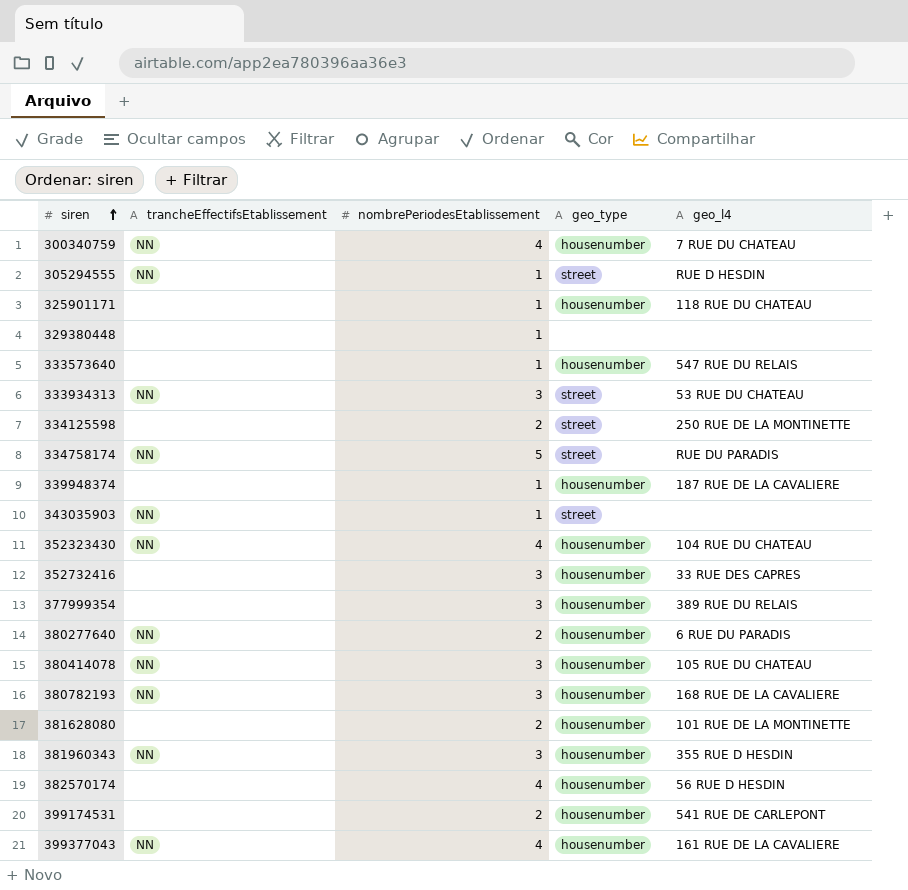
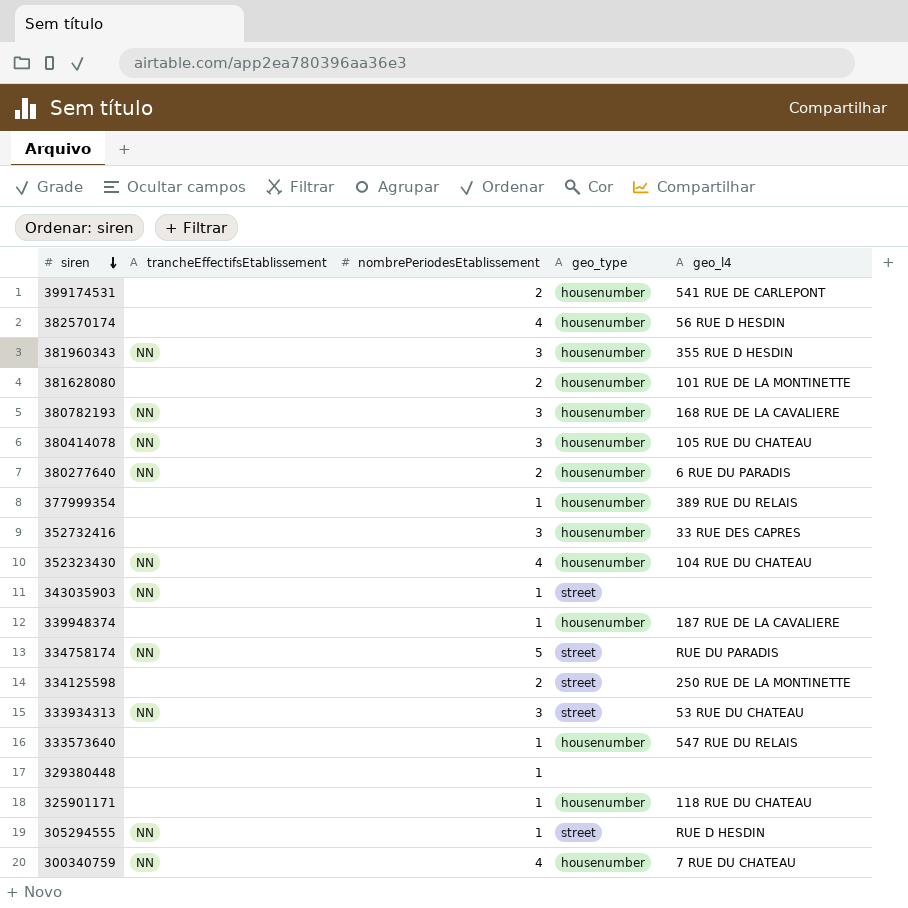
row order: siren ascending -> siren descending
row 399377043: NN | 4 | housenumber | 161 RUE DE LA CAVALIERE -> none
377999354 | nombrePeriodesEtablissement: 3 -> 1

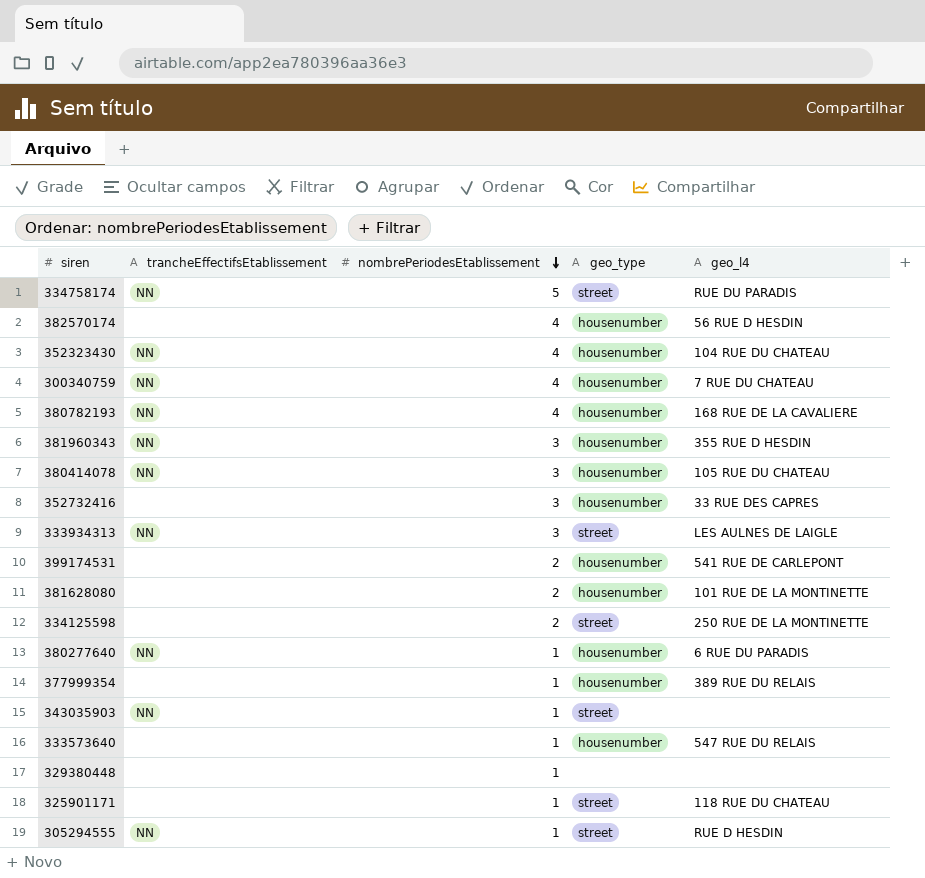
row order: siren descending -> nombrePeriodesEtablissement descending
row 339948374: none | 1 | housenumber | 187 RUE DE LA CAVALIERE -> none
380782193 | nombrePeriodesEtablissement: 3 -> 4
333934313 | geo_l4: 53 RUE DU CHATEAU -> LES AULNES DE LAIGLE
380277640 | nombrePeriodesEtablissement: 2 -> 1
325901171 | geo_type: housenumber -> street

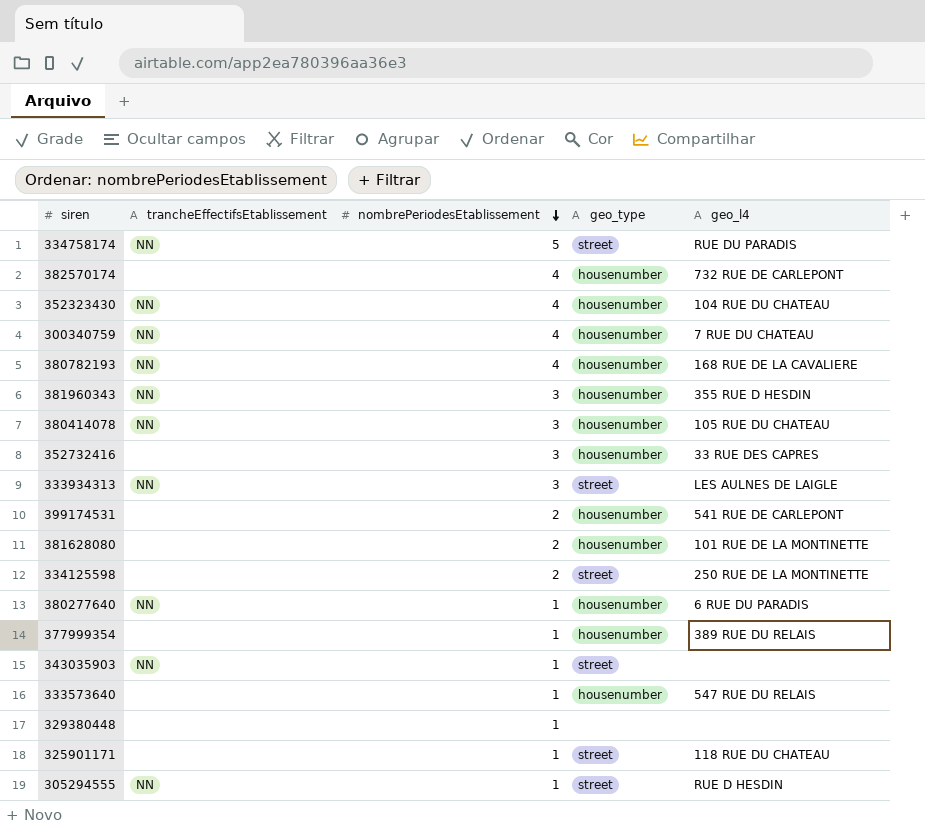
382570174 | geo_l4: 56 RUE D HESDIN -> 732 RUE DE CARLEPONT

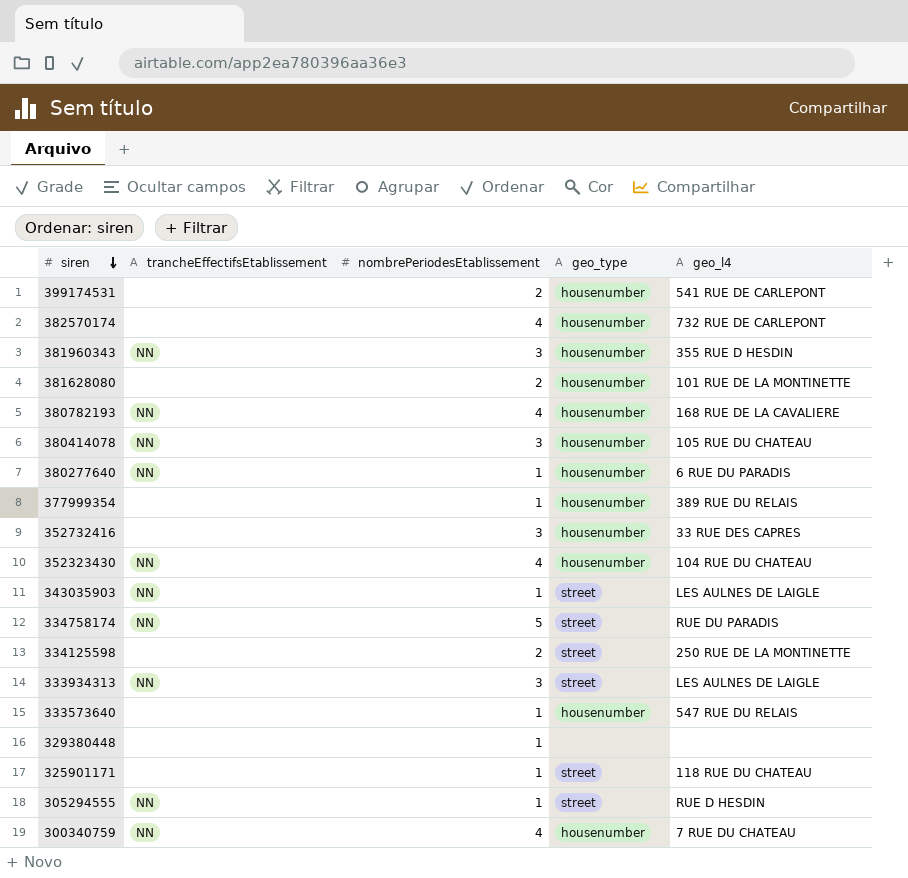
row order: nombrePeriodesEtablissement descending -> siren descending
343035903 | geo_l4: none -> LES AULNES DE LAIGLE

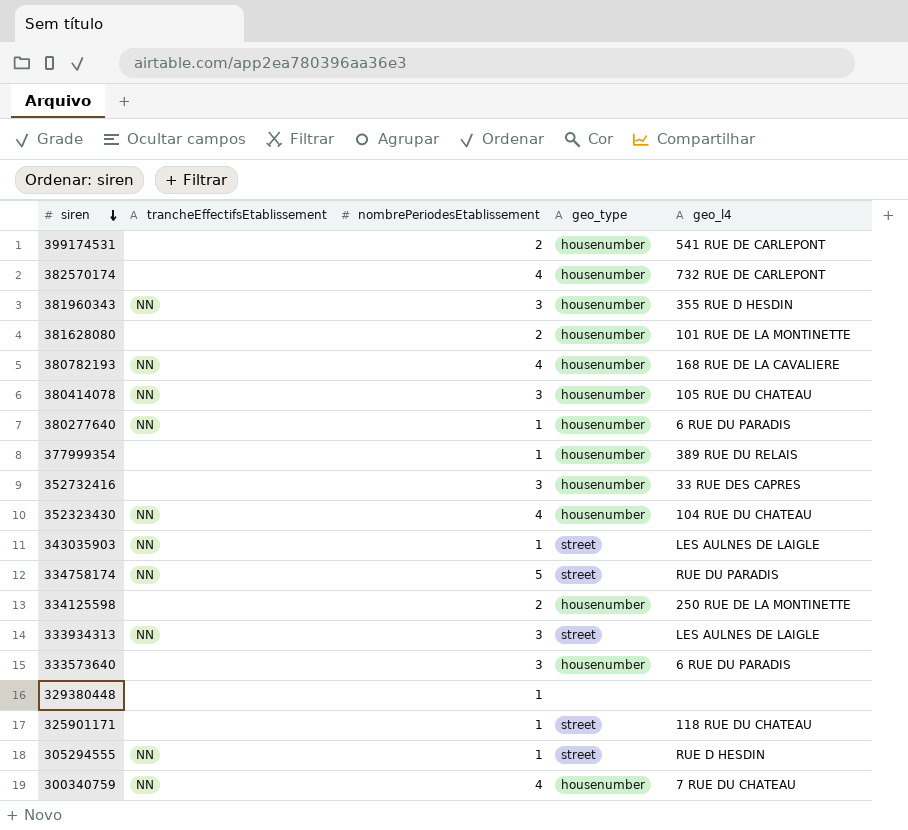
334125598 | geo_type: street -> housenumber
333573640 | nombrePeriodesEtablissement: 1 -> 3
333573640 | geo_l4: 547 RUE DU RELAIS -> 6 RUE DU PARADIS

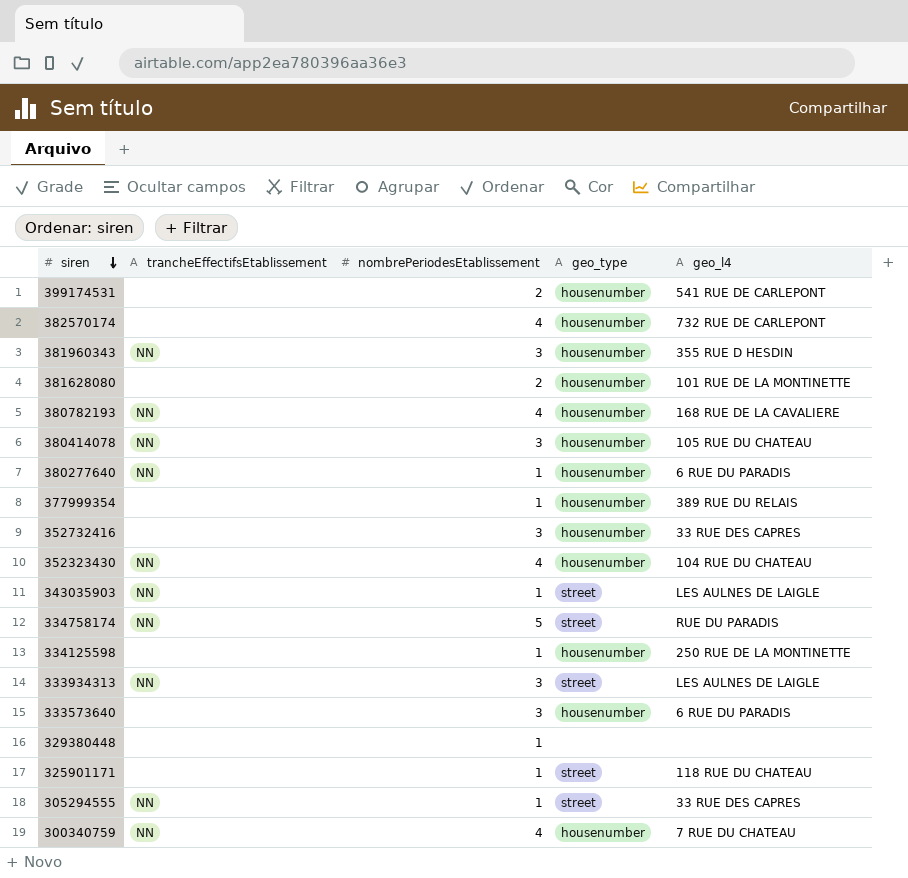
334125598 | nombrePeriodesEtablissement: 2 -> 1
305294555 | geo_l4: RUE D HESDIN -> 33 RUE DES CAPRES

